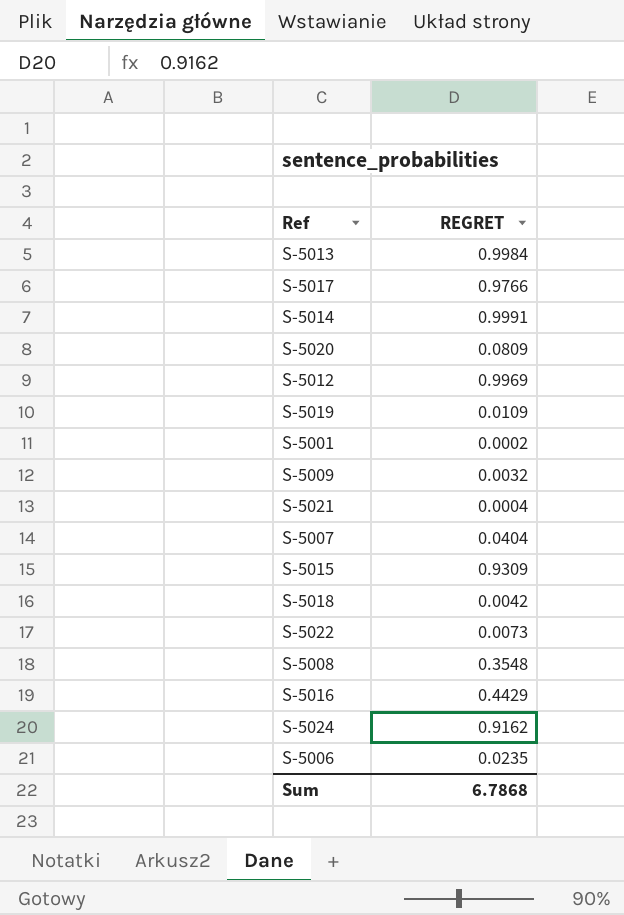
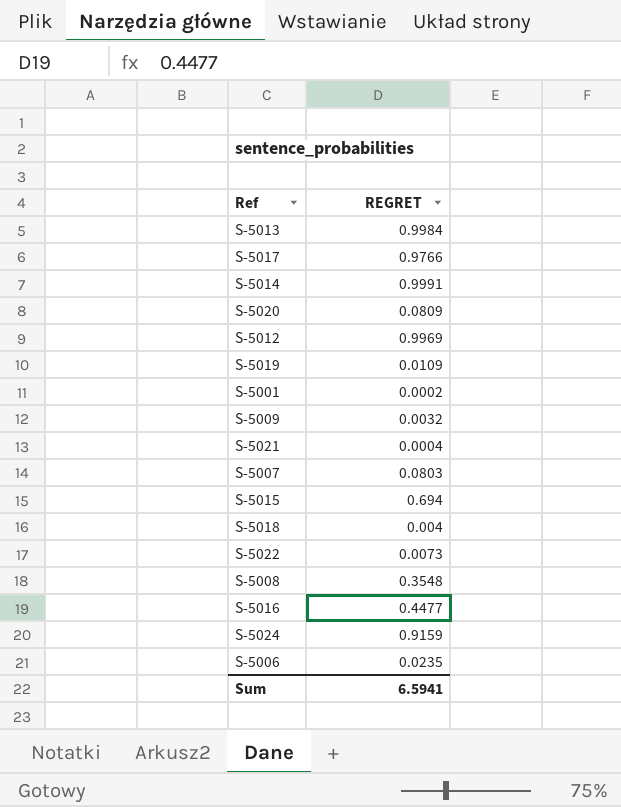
S-5007 | REGRET: 0.0404 -> 0.0803
S-5015 | REGRET: 0.9309 -> 0.694
S-5018 | REGRET: 0.0042 -> 0.004
S-5016 | REGRET: 0.4429 -> 0.4477
S-5024 | REGRET: 0.9162 -> 0.9159
Sum | REGRET: 6.7868 -> 6.5941

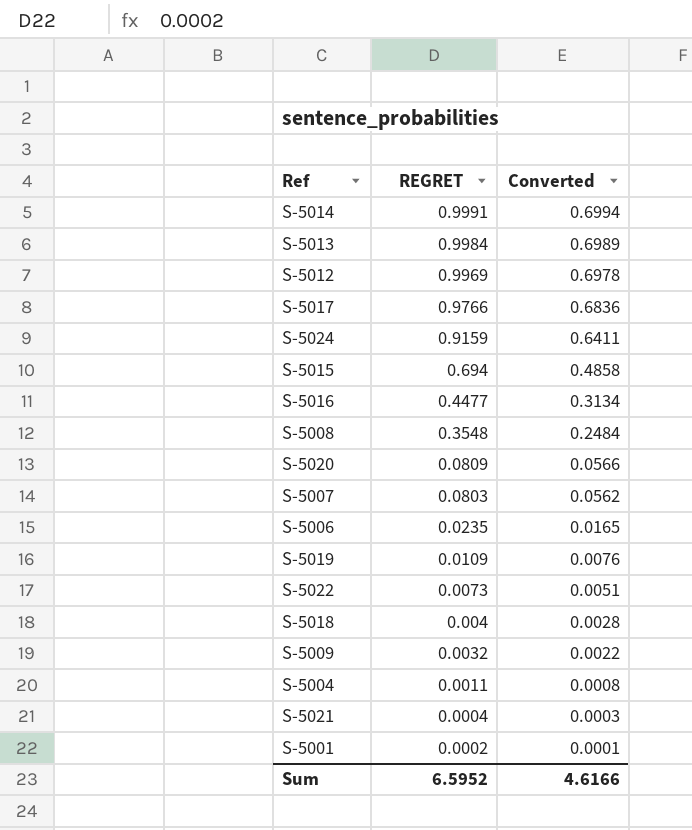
row order: none -> REGRET descending
column Converted | formula: none -> [REGRET] * 0.7
row S-5004: none -> 0.0011 | 0.0008
Sum | REGRET: 6.5941 -> 6.5952

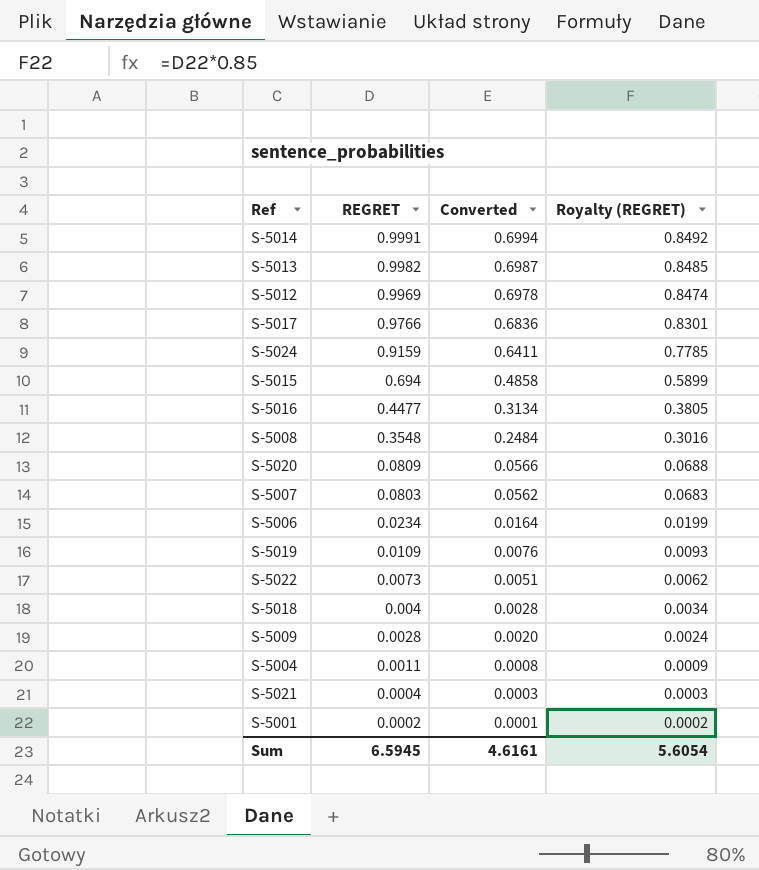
column Royalty (REGRET) | formula: none -> [REGRET] * 0.85
S-5013 | REGRET: 0.9984 -> 0.9982
S-5013 | Converted: 0.6989 -> 0.6987
S-5006 | REGRET: 0.0235 -> 0.0234
S-5006 | Converted: 0.0165 -> 0.0164
S-5009 | REGRET: 0.0032 -> 0.0028
S-5009 | Converted: 0.0022 -> 0.0020
Sum | REGRET: 6.5952 -> 6.5945
Sum | Converted: 4.6166 -> 4.6161

